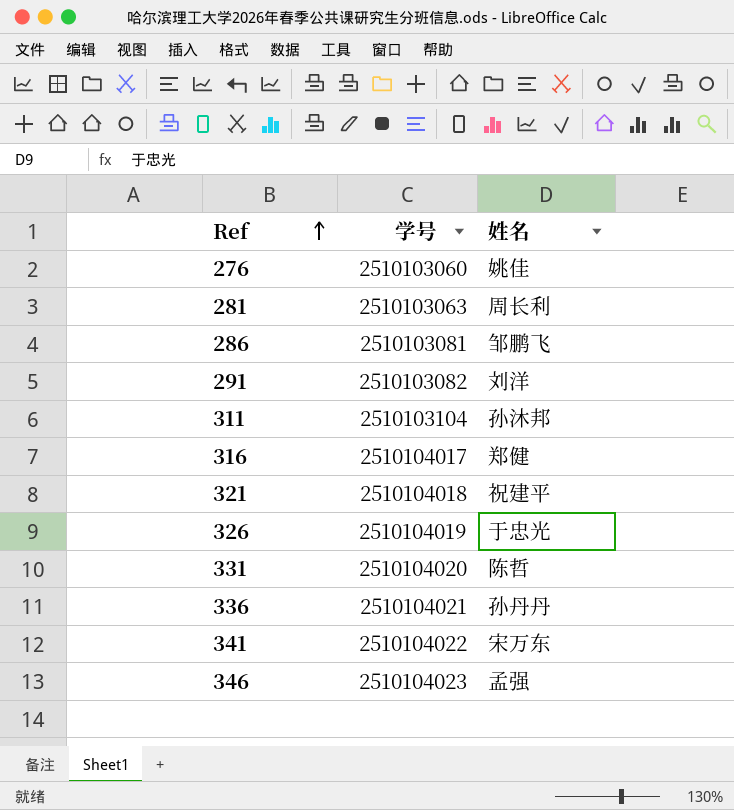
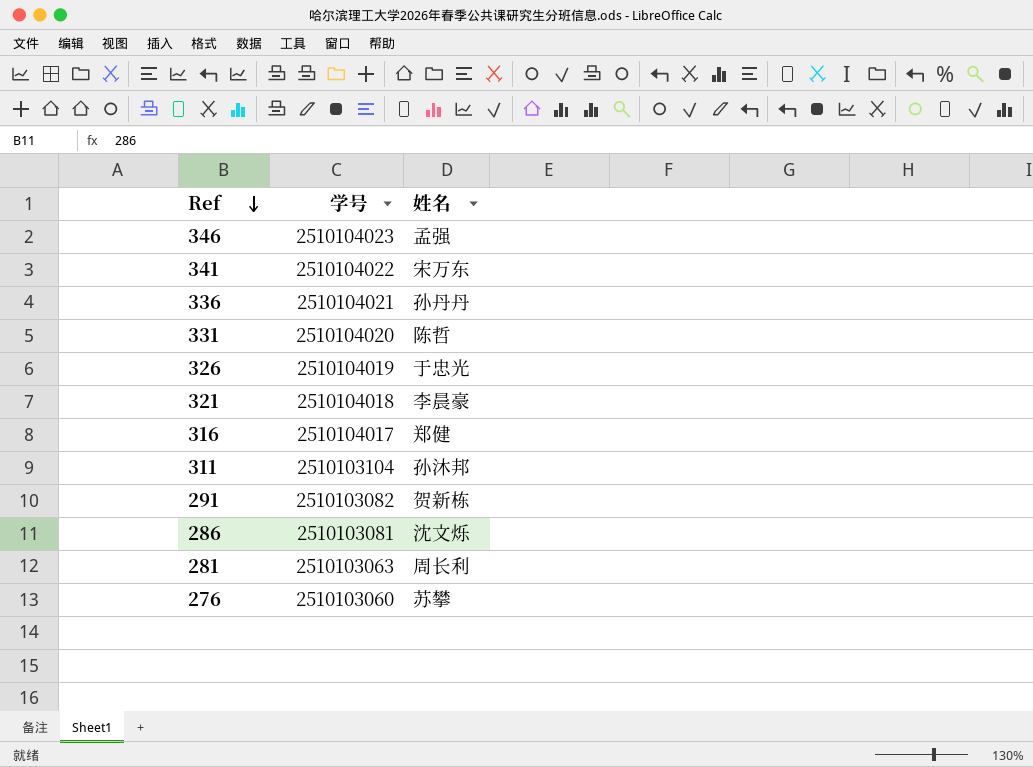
row order: Ref ascending -> Ref descending
321 | 姓名: 祝建平 -> 李晨豪
291 | 姓名: 刘洋 -> 贺新栋
286 | 姓名: 邹鹏飞 -> 沈文烁
276 | 姓名: 姚佳 -> 苏攀

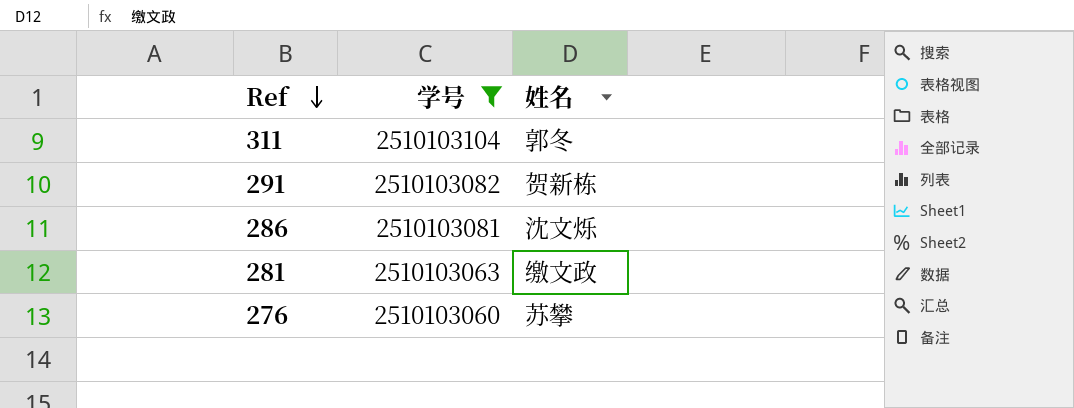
filter: none -> 学号 <= 2510103104
311 | 姓名: 孙沐邦 -> 郭冬
281 | 姓名: 周长利 -> 缴文政

